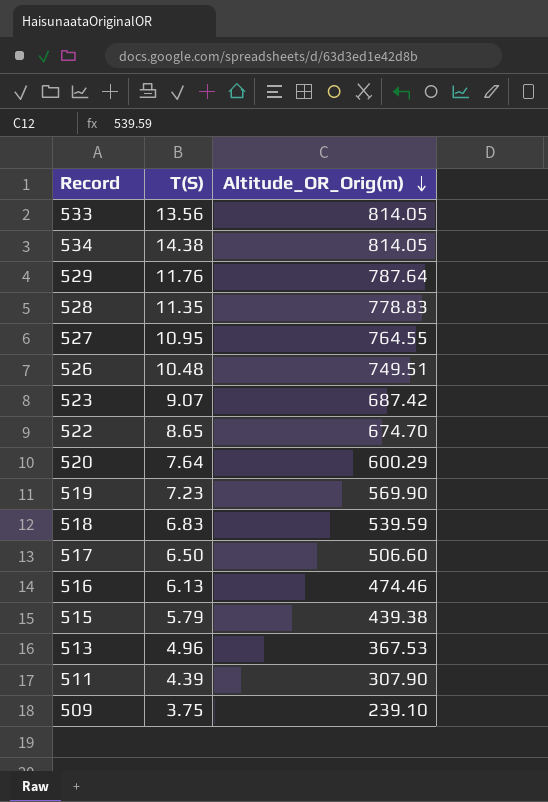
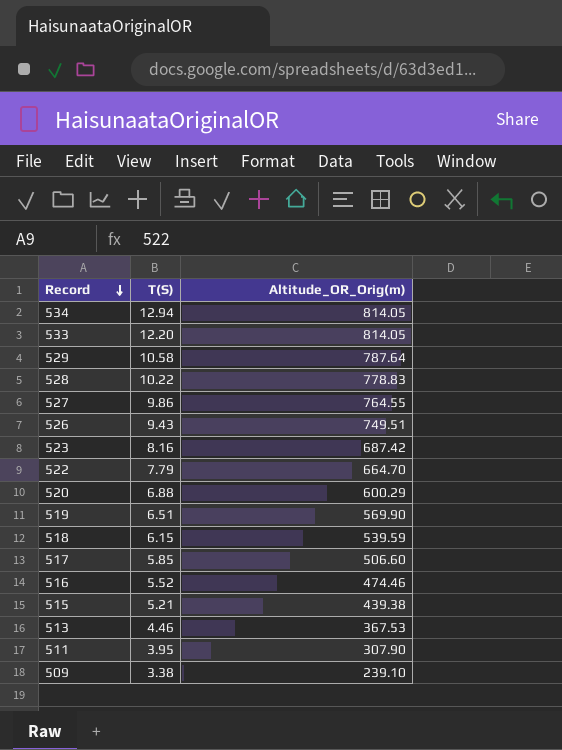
row order: Altitude_OR_Orig(m) descending -> Record descending
534 | T(S): 14.38 -> 12.94
533 | T(S): 13.56 -> 12.20
529 | T(S): 11.76 -> 10.58
528 | T(S): 11.35 -> 10.22
527 | T(S): 10.95 -> 9.86
526 | T(S): 10.48 -> 9.43
523 | T(S): 9.07 -> 8.16
522 | T(S): 8.65 -> 7.79
522 | Altitude_OR_Orig(m): 674.70 -> 664.70
520 | T(S): 7.64 -> 6.88
519 | T(S): 7.23 -> 6.51
518 | T(S): 6.83 -> 6.15
517 | T(S): 6.50 -> 5.85
516 | T(S): 6.13 -> 5.52
515 | T(S): 5.79 -> 5.21
513 | T(S): 4.96 -> 4.46
511 | T(S): 4.39 -> 3.95
509 | T(S): 3.75 -> 3.38

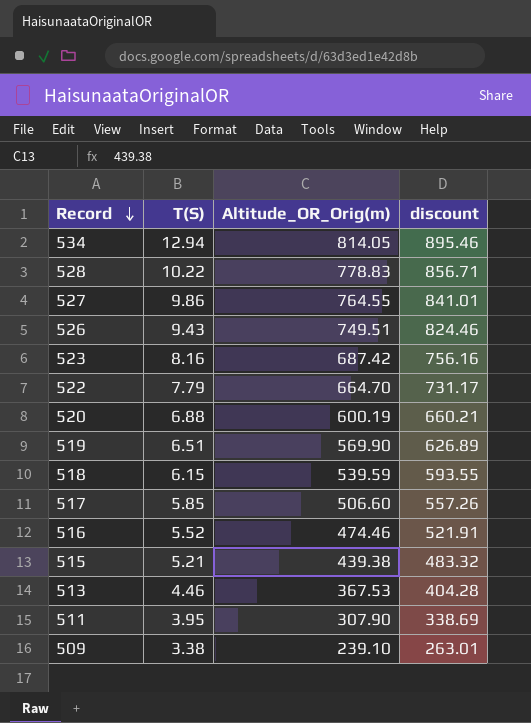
column discount | formula: none -> [Altitude_OR_Orig(m)] * 1.1
row 533: 12.20 | 814.05 -> none
row 529: 10.58 | 787.64 -> none
520 | Altitude_OR_Orig(m): 600.29 -> 600.19

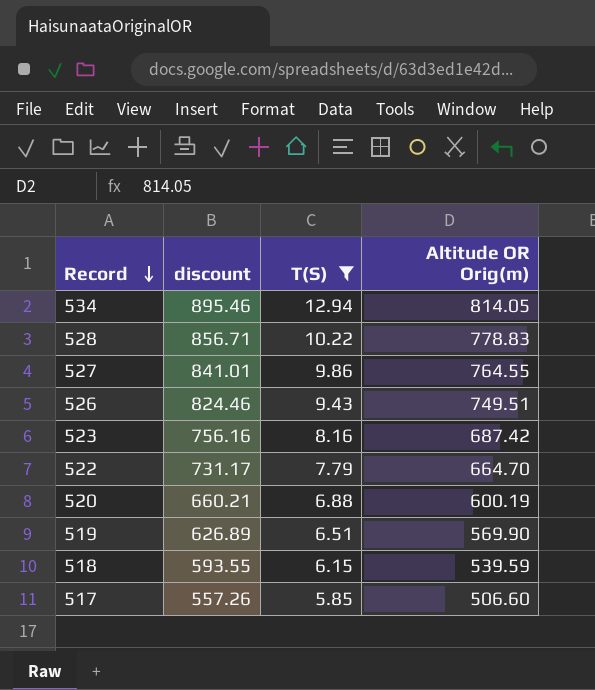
filter: none -> T(S) >= 5.85
column discount | position: 4 -> 2
column name: Altitude_OR_Orig(m) -> Altitude OR Orig(m)

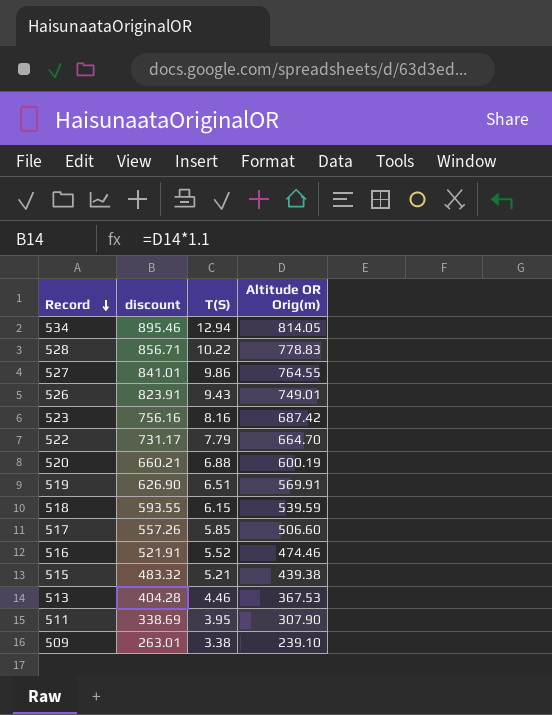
filter: T(S) >= 5.85 -> none
526 | discount: 824.46 -> 823.91
526 | Altitude OR Orig(m): 749.51 -> 749.01
519 | discount: 626.89 -> 626.90
519 | Altitude OR Orig(m): 569.90 -> 569.91

